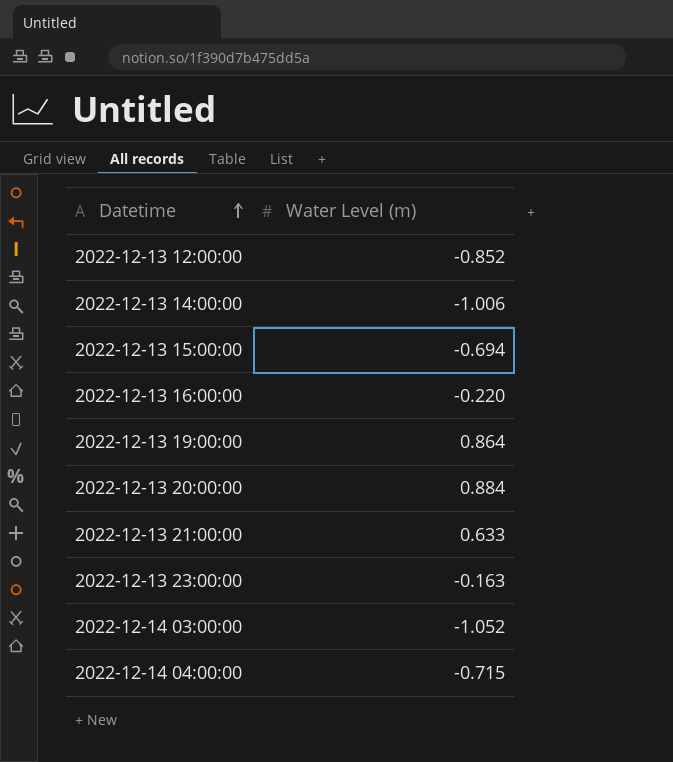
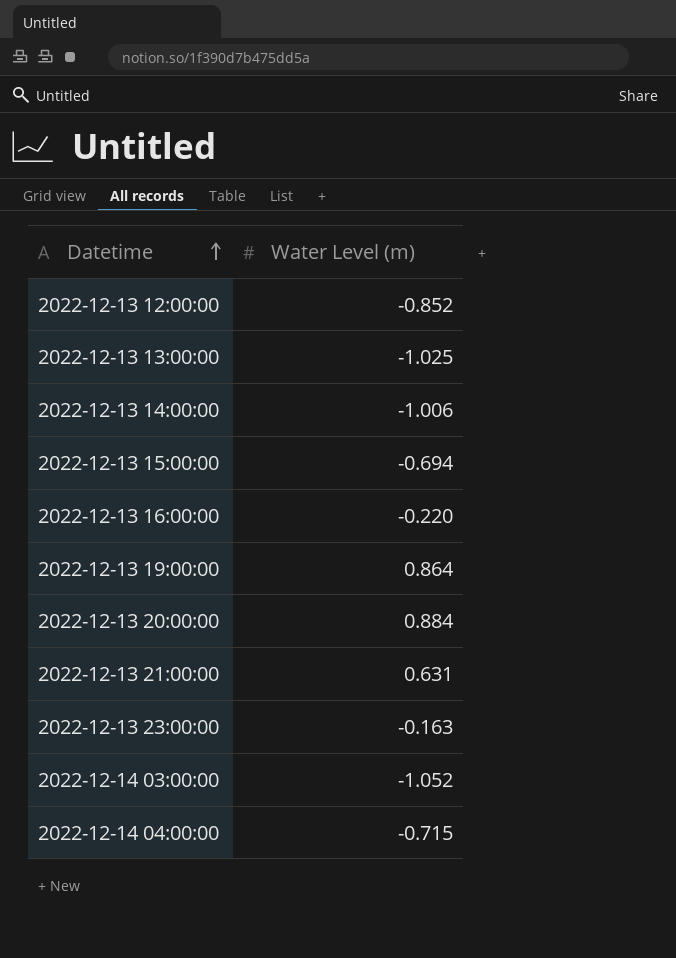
row 2022-12-13 13:00:00: none -> -1.025
2022-12-13 21:00:00 | Water Level (m): 0.633 -> 0.631

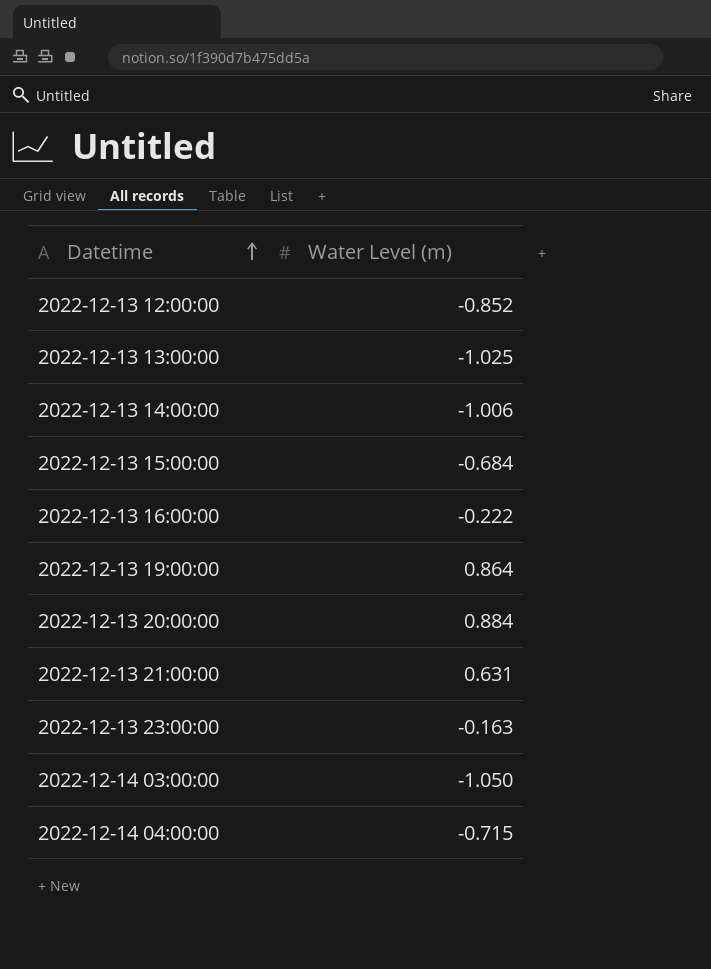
2022-12-13 15:00:00 | Water Level (m): -0.694 -> -0.684
2022-12-13 16:00:00 | Water Level (m): -0.220 -> -0.222
2022-12-14 03:00:00 | Water Level (m): -1.052 -> -1.050

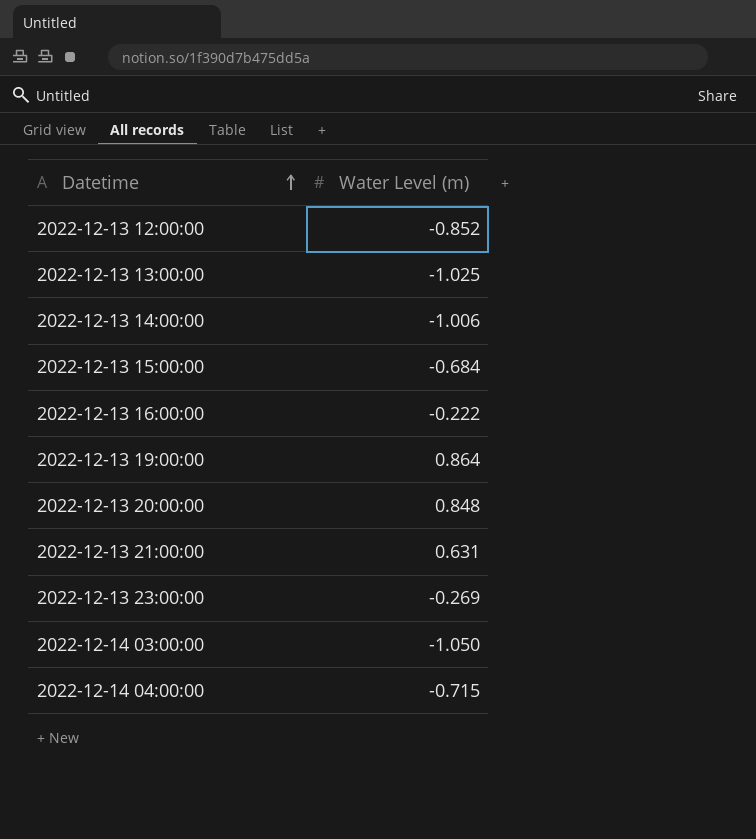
2022-12-13 20:00:00 | Water Level (m): 0.884 -> 0.848
2022-12-13 23:00:00 | Water Level (m): -0.163 -> -0.269

